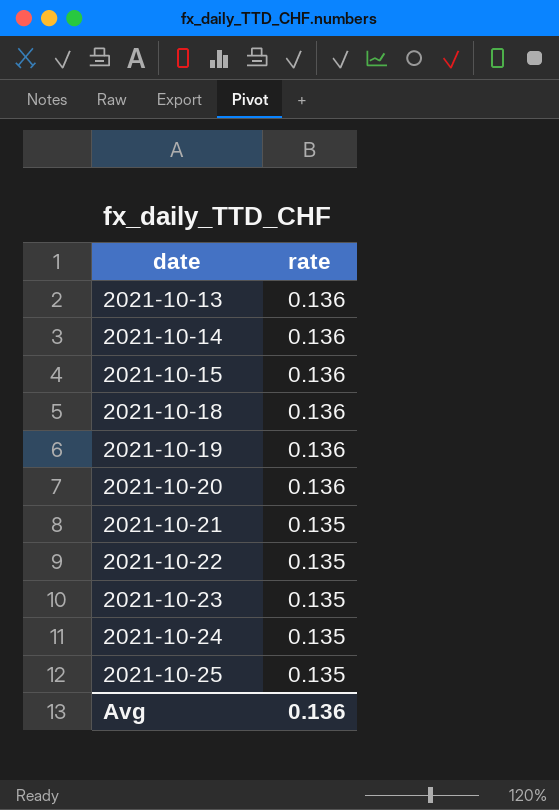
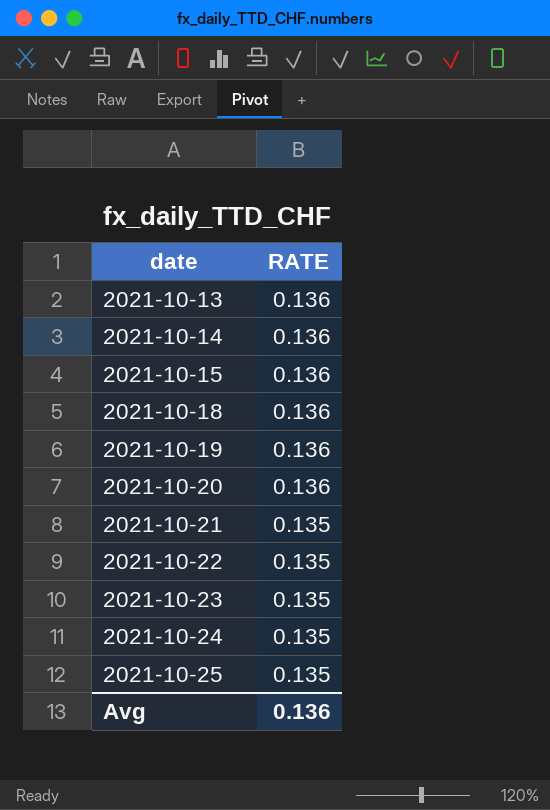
column name: rate -> RATE

